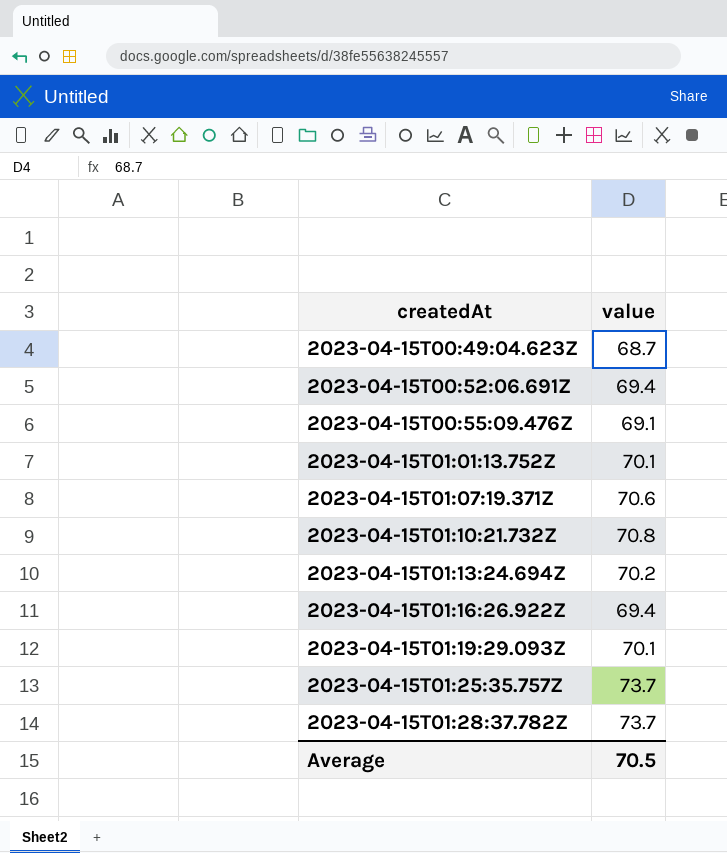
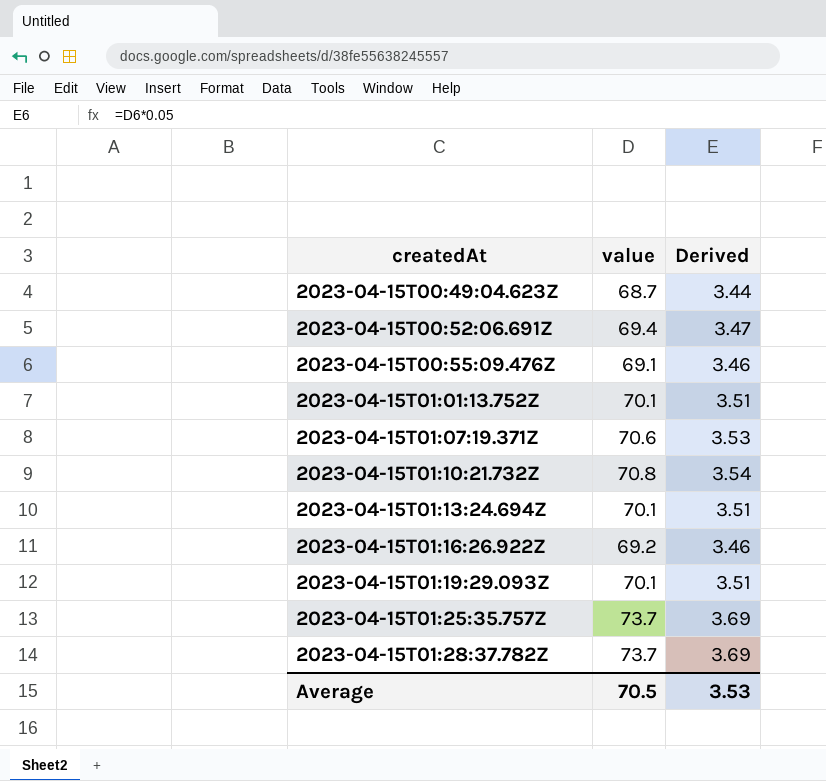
column Derived | formula: none -> [value] * 0.05
2023-04-15T01:13:24.694Z | value: 70.2 -> 70.1
2023-04-15T01:16:26.922Z | value: 69.4 -> 69.2

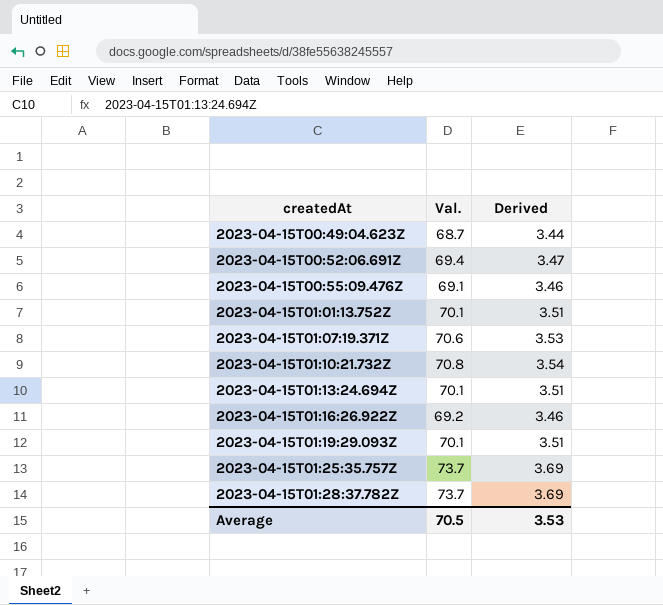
column name: value -> Val.

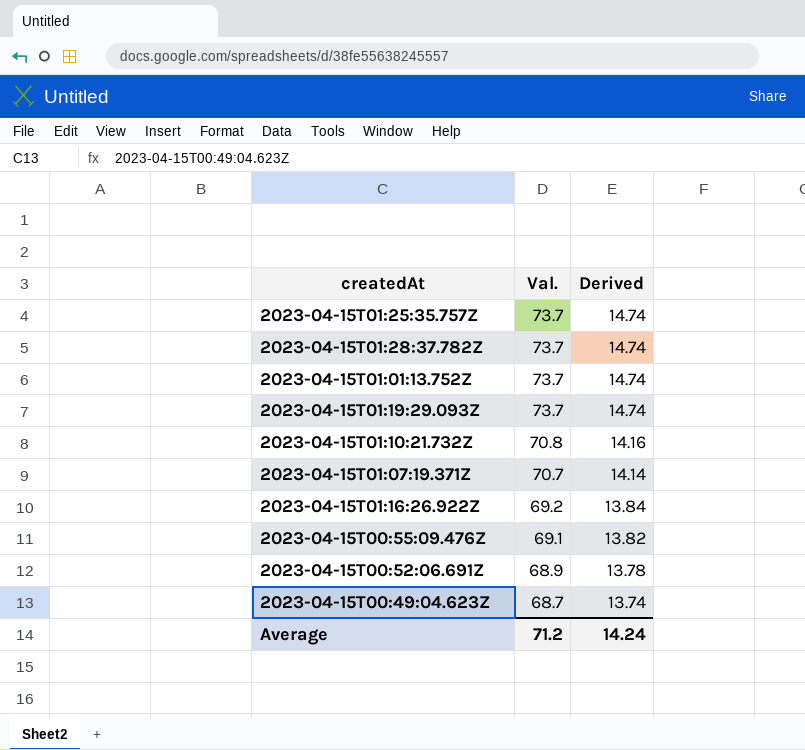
row order: createdAt ascending -> Val. descending
column Derived | formula: [Val.] * 0.05 -> [Val.] * 0.2
row 2023-04-15T01:13:24.694Z: 70.1 | 3.51 -> none
2023-04-15T01:01:13.752Z | Val.: 70.1 -> 73.7
2023-04-15T01:19:29.093Z | Val.: 70.1 -> 73.7
2023-04-15T01:07:19.371Z | Val.: 70.6 -> 70.7
2023-04-15T00:52:06.691Z | Val.: 69.4 -> 68.9
Average | Val.: 70.5 -> 71.2
Average | Derived: 3.53 -> 14.24

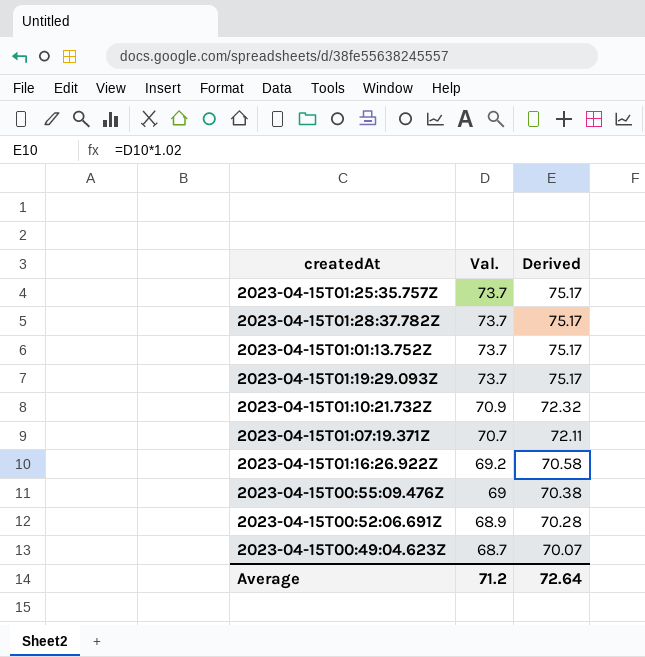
column Derived | formula: [Val.] * 0.2 -> [Val.] * 1.02
2023-04-15T01:10:21.732Z | Val.: 70.8 -> 70.9
2023-04-15T00:55:09.476Z | Val.: 69.1 -> 69
Average | Derived: 14.24 -> 72.64

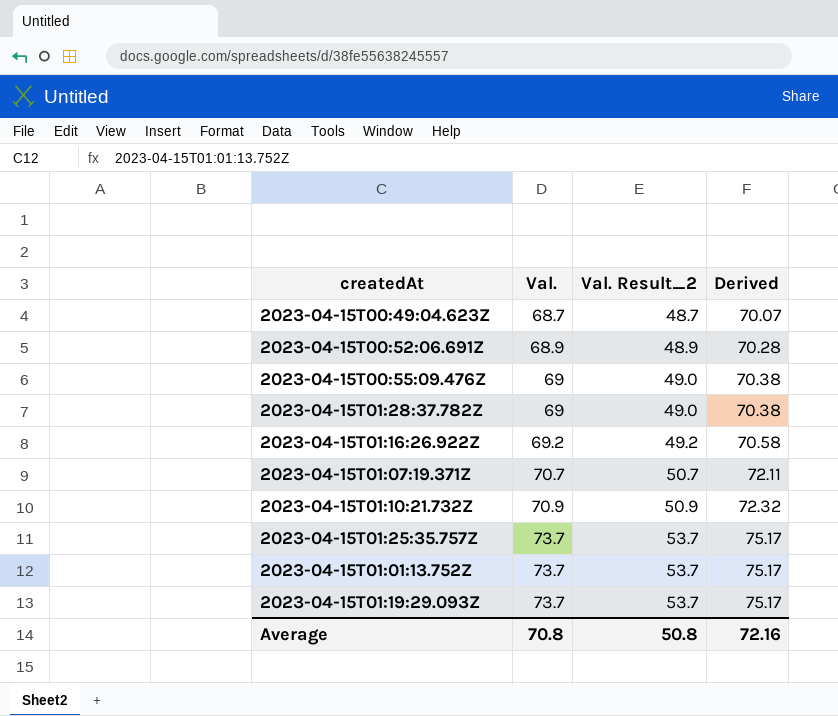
row order: Val. descending -> Val. ascending
column Val. Result_2 | formula: none -> [Val.] - 20
2023-04-15T01:28:37.782Z | Val.: 73.7 -> 69
2023-04-15T01:28:37.782Z | Derived: 75.17 -> 70.38
Average | Val.: 71.2 -> 70.8
Average | Derived: 72.64 -> 72.16

